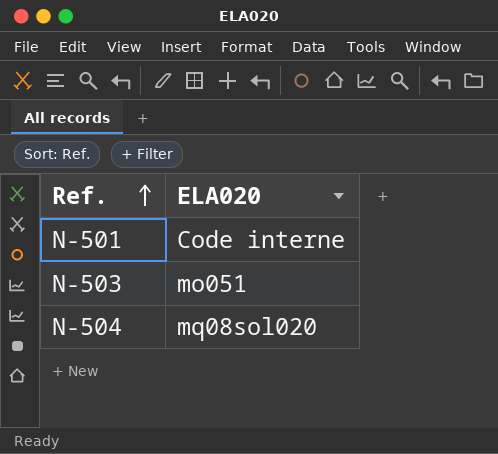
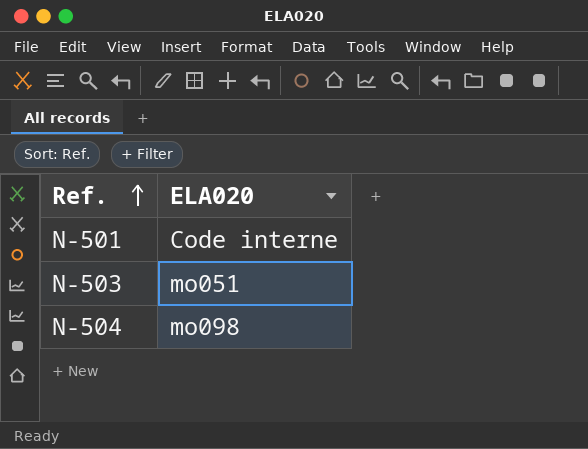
N-504 | ELA020: mq08sol020 -> mo098

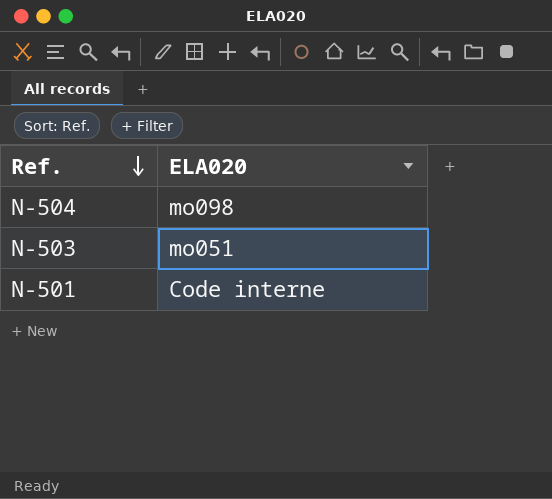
row order: Ref. ascending -> Ref. descending

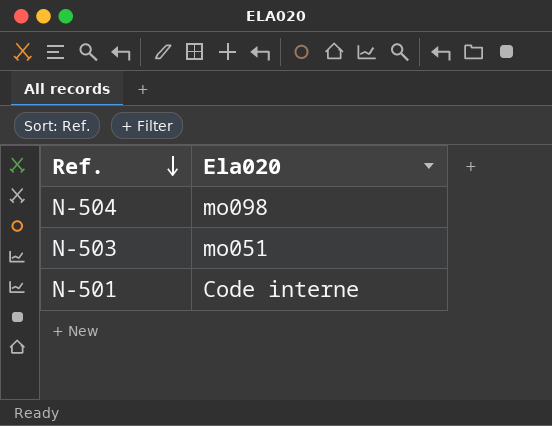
column name: ELA020 -> Ela020

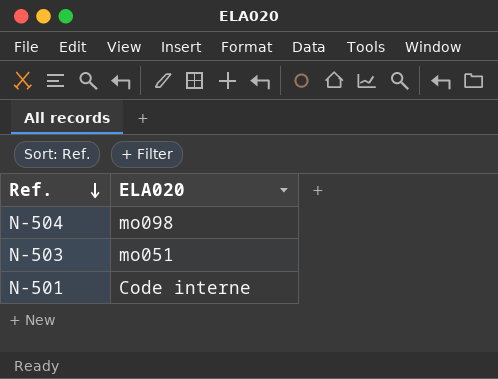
column name: Ela020 -> ELA020

